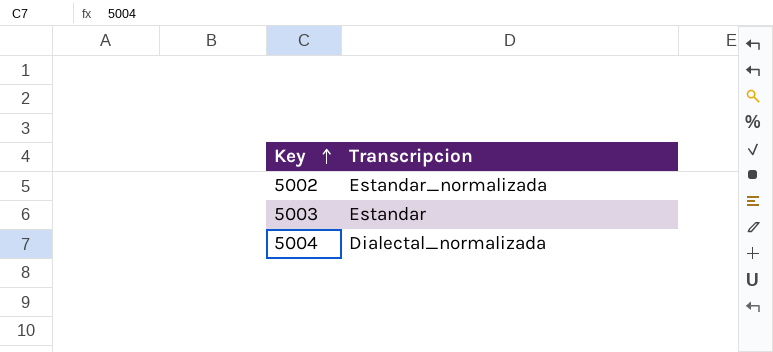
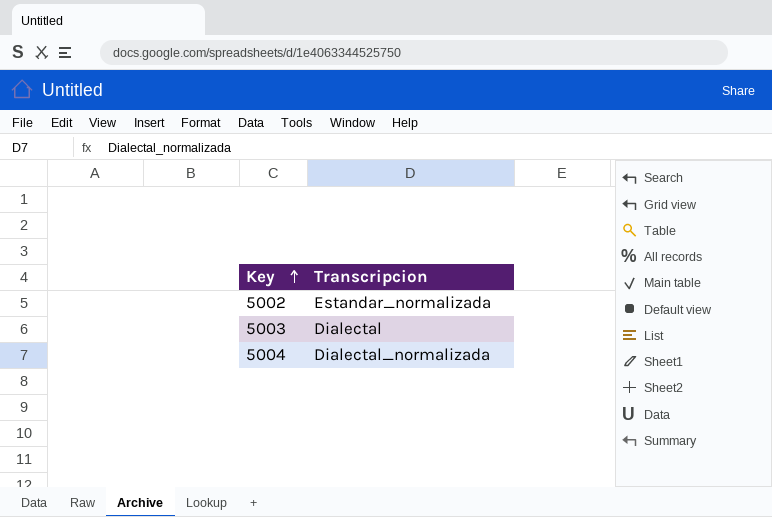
5003 | Transcripcion: Estandar -> Dialectal

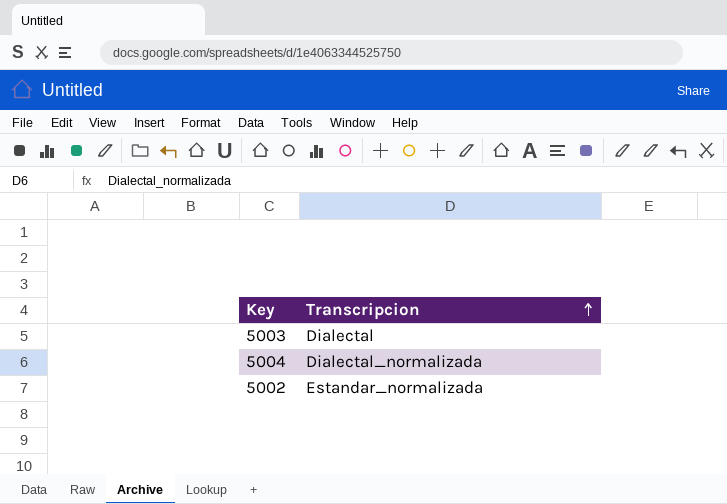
row order: Key ascending -> Transcripcion ascending

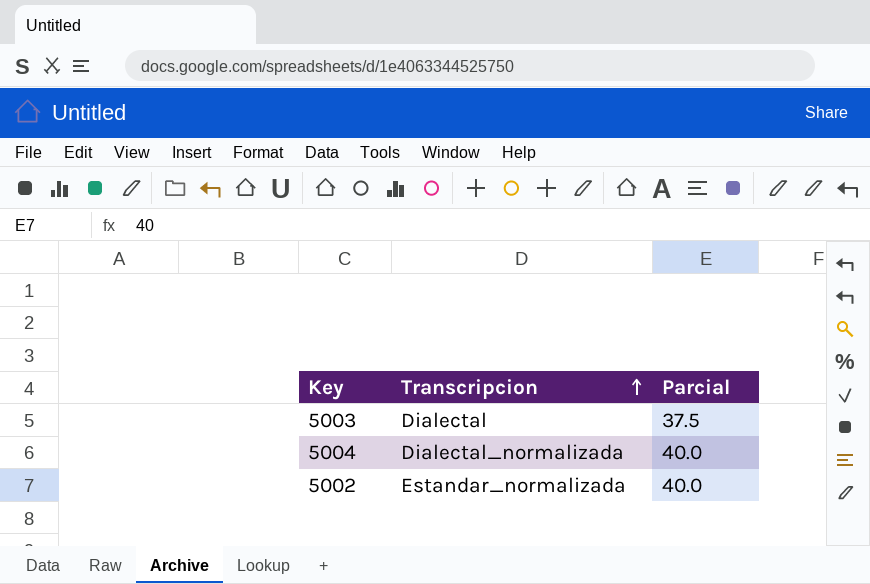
column Parcial | position: none -> 3

